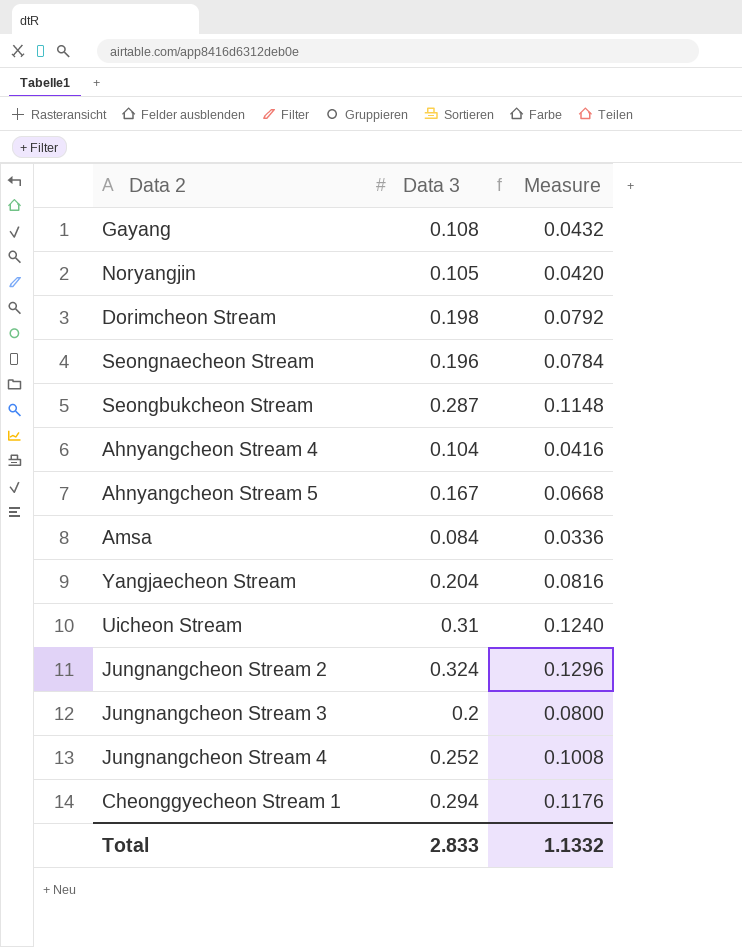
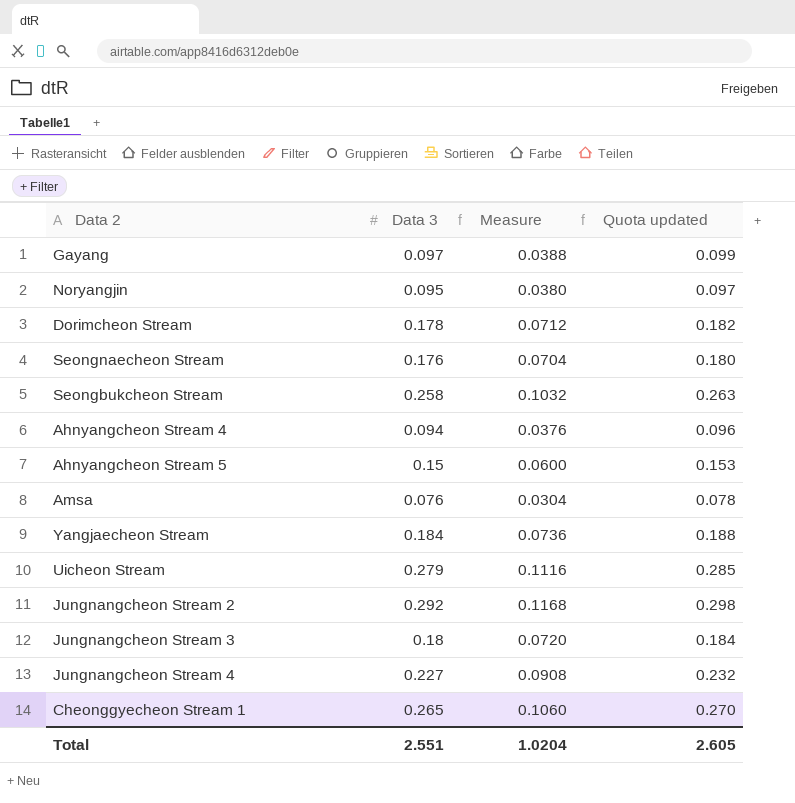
column Quota updated | formula: none -> [Data 3] * 1.02
Gayang | Data 3: 0.108 -> 0.097
Gayang | Measure: 0.0432 -> 0.0388
Noryangjin | Data 3: 0.105 -> 0.095
Noryangjin | Measure: 0.0420 -> 0.0380
Dorimcheon Stream | Data 3: 0.198 -> 0.178
Dorimcheon Stream | Measure: 0.0792 -> 0.0712
Seongnaecheon Stream | Data 3: 0.196 -> 0.176
Seongnaecheon Stream | Measure: 0.0784 -> 0.0704
Seongbukcheon Stream | Data 3: 0.287 -> 0.258
Seongbukcheon Stream | Measure: 0.1148 -> 0.1032
Ahnyangcheon Stream 4 | Data 3: 0.104 -> 0.094
Ahnyangcheon Stream 4 | Measure: 0.0416 -> 0.0376
Ahnyangcheon Stream 5 | Data 3: 0.167 -> 0.15
Ahnyangcheon Stream 5 | Measure: 0.0668 -> 0.0600
Amsa | Data 3: 0.084 -> 0.076
Amsa | Measure: 0.0336 -> 0.0304
Yangjaecheon Stream | Data 3: 0.204 -> 0.184
Yangjaecheon Stream | Measure: 0.0816 -> 0.0736
Uicheon Stream | Data 3: 0.31 -> 0.279
Uicheon Stream | Measure: 0.1240 -> 0.1116
Jungnangcheon Stream 2 | Data 3: 0.324 -> 0.292
Jungnangcheon Stream 2 | Measure: 0.1296 -> 0.1168
Jungnangcheon Stream 3 | Data 3: 0.2 -> 0.18
Jungnangcheon Stream 3 | Measure: 0.0800 -> 0.0720
Jungnangcheon Stream 4 | Data 3: 0.252 -> 0.227
Jungnangcheon Stream 4 | Measure: 0.1008 -> 0.0908
Cheonggyecheon Stream 1 | Data 3: 0.294 -> 0.265
Cheonggyecheon Stream 1 | Measure: 0.1176 -> 0.1060
Total | Data 3: 2.833 -> 2.551
Total | Measure: 1.1332 -> 1.0204

